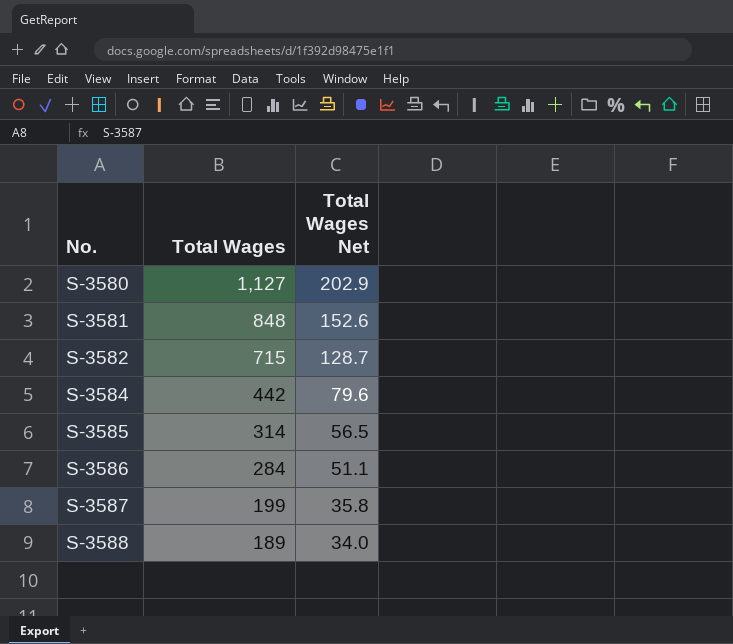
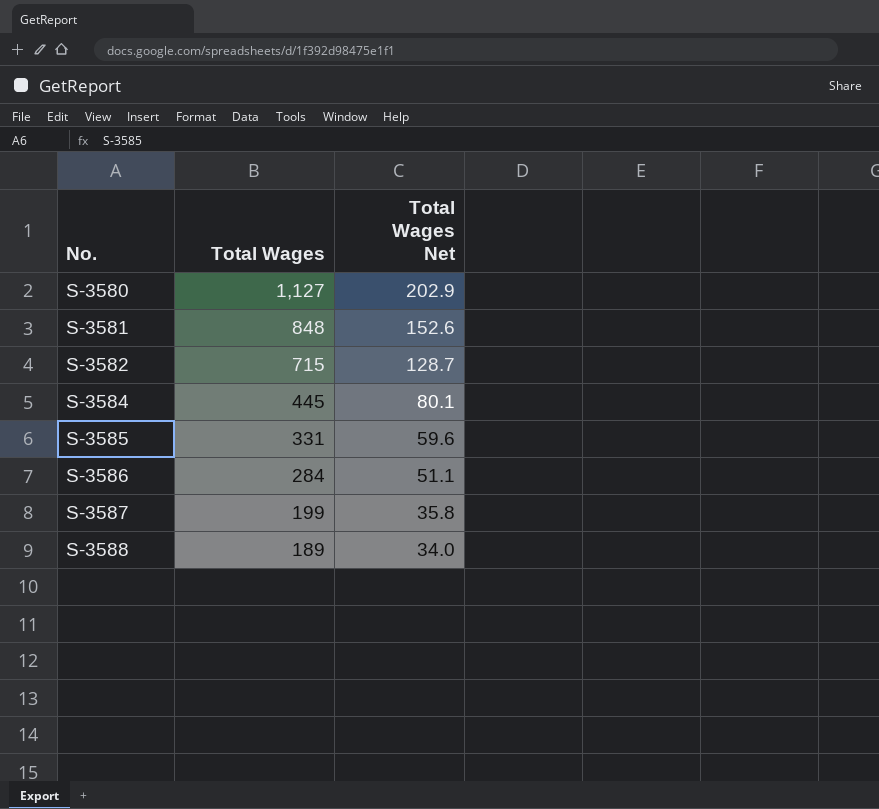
S-3584 | Total Wages: 442 -> 445
S-3584 | Total Wages Net: 79.6 -> 80.1
S-3585 | Total Wages: 314 -> 331
S-3585 | Total Wages Net: 56.5 -> 59.6

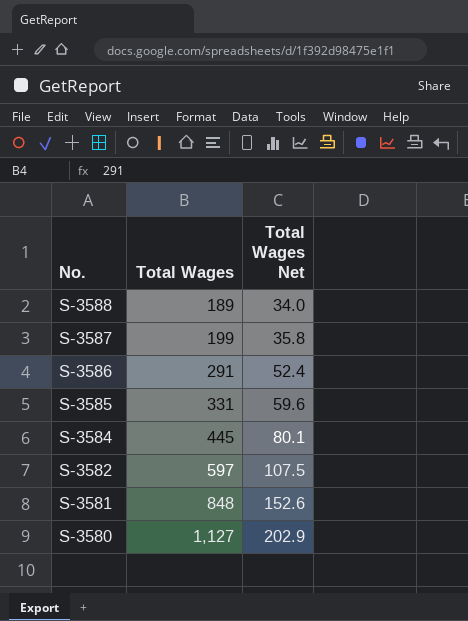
row order: No. ascending -> No. descending
S-3586 | Total Wages: 284 -> 291
S-3586 | Total Wages Net: 51.1 -> 52.4
S-3582 | Total Wages: 715 -> 597
S-3582 | Total Wages Net: 128.7 -> 107.5

